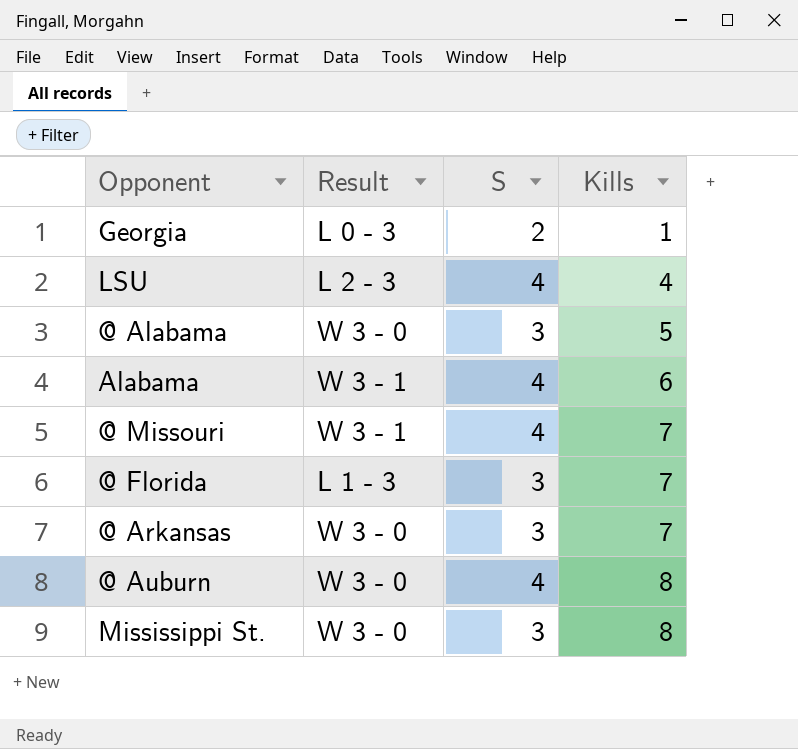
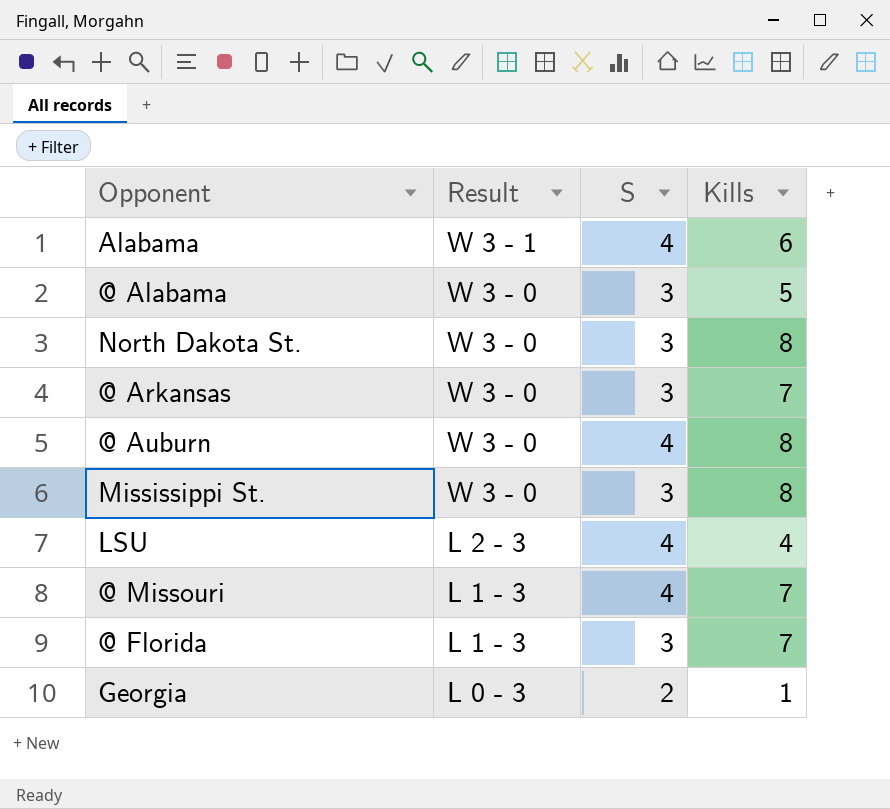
row order: Kills ascending -> Result descending
row North Dakota St.: none -> W 3 - 0 | 3 | 8
@ Missouri | Result: W 3 - 1 -> L 1 - 3

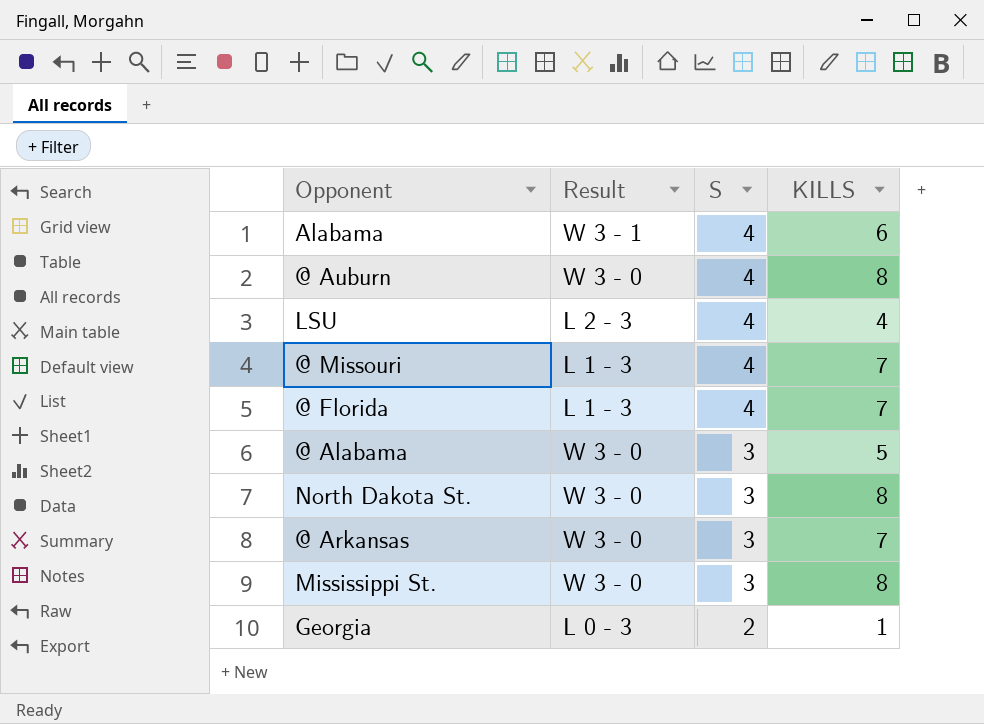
row order: Result descending -> S descending
column name: Kills -> KILLS
@ Florida | S: 3 -> 4

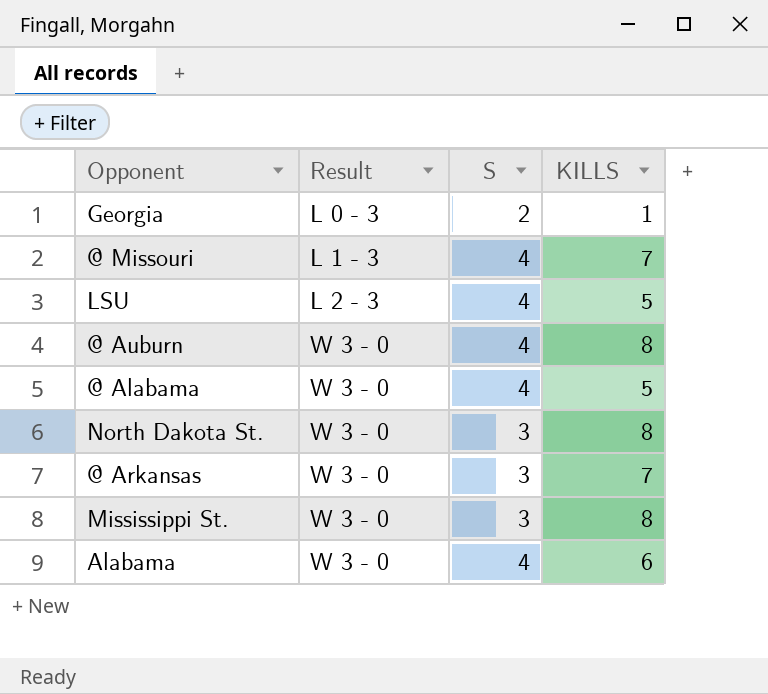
row order: S descending -> Result ascending
row @ Florida: L 1 - 3 | 4 | 7 -> none
LSU | KILLS: 4 -> 5
@ Alabama | S: 3 -> 4
Alabama | Result: W 3 - 1 -> W 3 - 0

